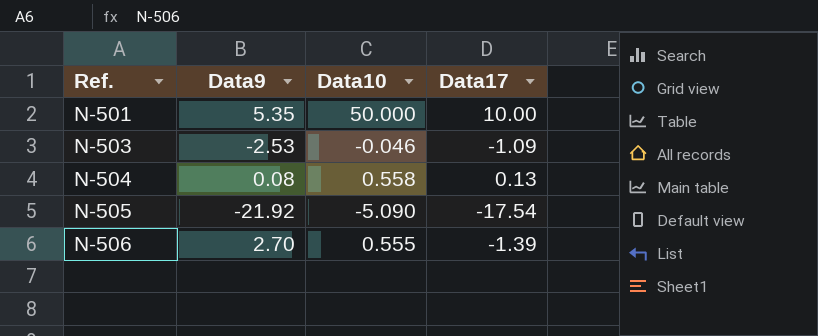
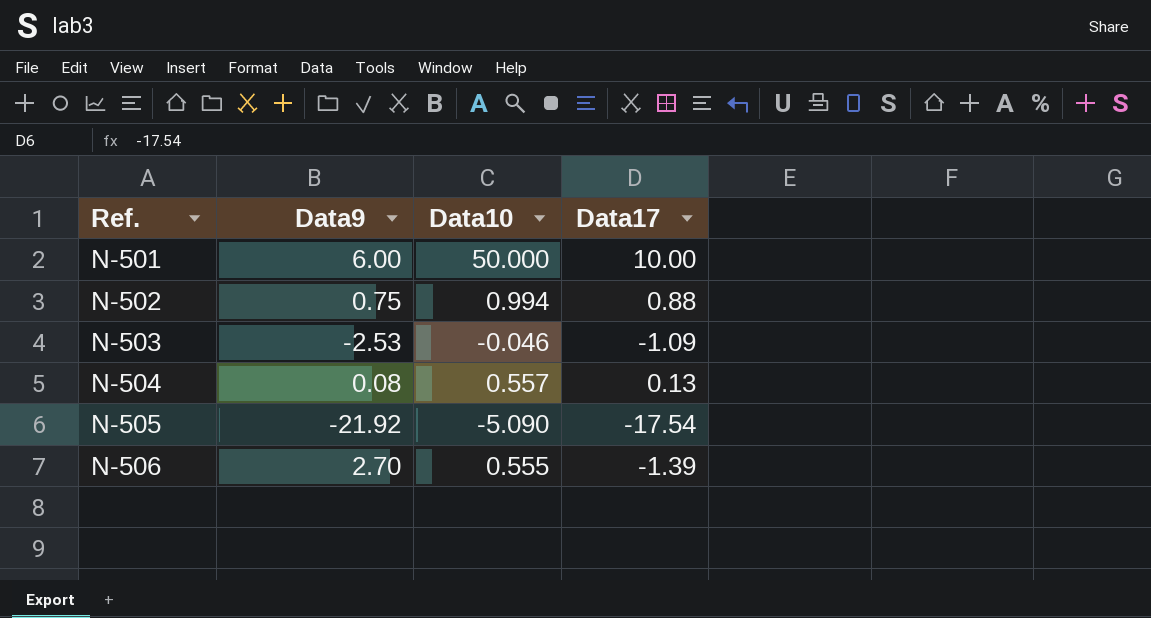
N-501 | Data9: 5.35 -> 6.00
row N-502: none -> 0.75 | 0.994 | 0.88
N-504 | Data10: 0.558 -> 0.557

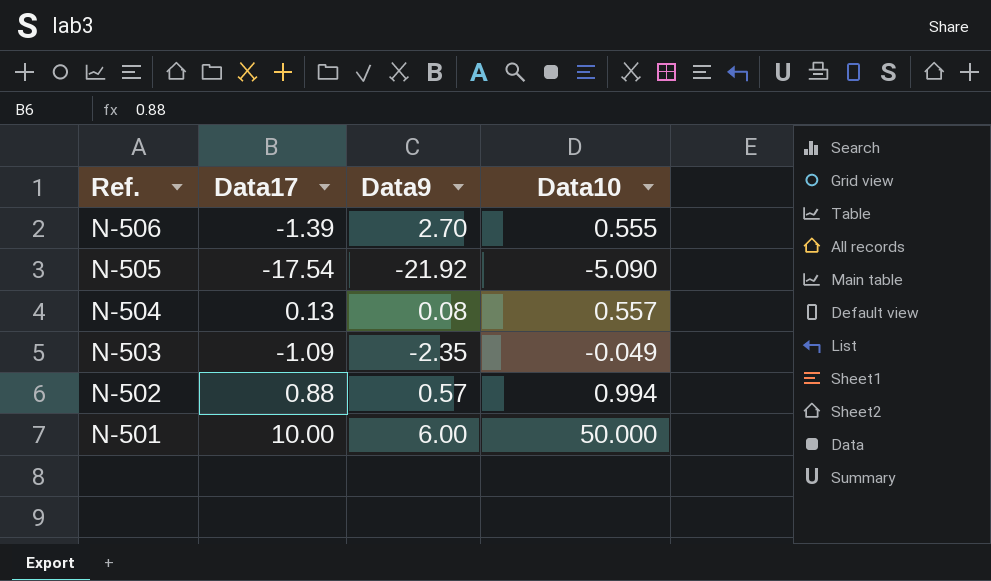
row order: Ref. ascending -> Ref. descending
column Data17 | position: 4 -> 2
N-503 | Data9: -2.53 -> -2.35
N-503 | Data10: -0.046 -> -0.049
N-502 | Data9: 0.75 -> 0.57

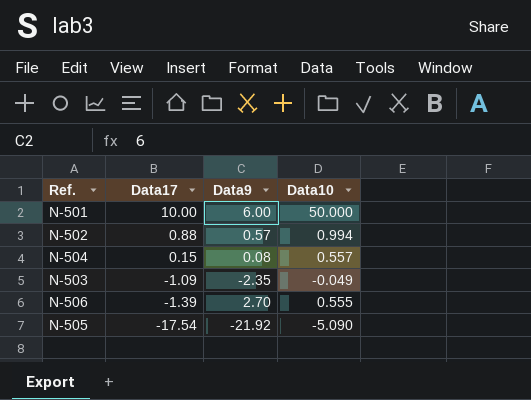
row order: Ref. descending -> Data17 descending
N-504 | Data17: 0.13 -> 0.15

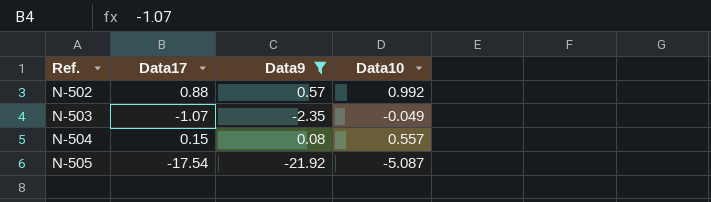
filter: none -> Data9 <= 0.57
row order: Data17 descending -> Ref. ascending
N-502 | Data10: 0.994 -> 0.992
N-503 | Data17: -1.09 -> -1.07
N-505 | Data10: -5.090 -> -5.087

